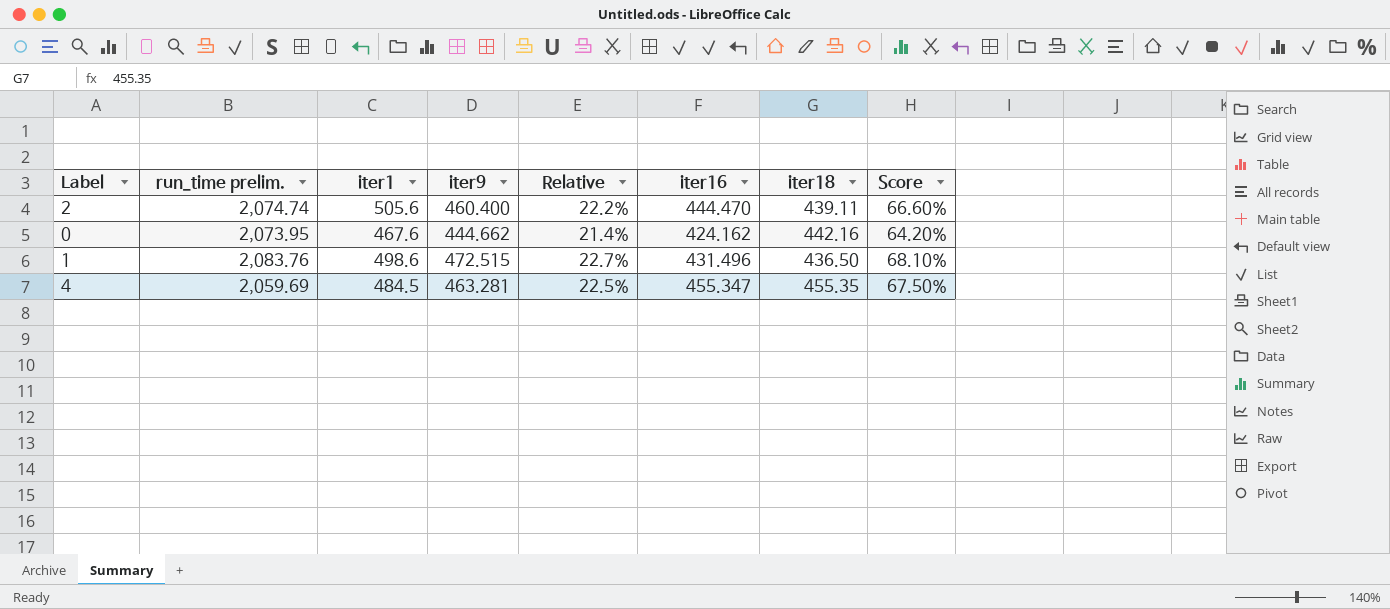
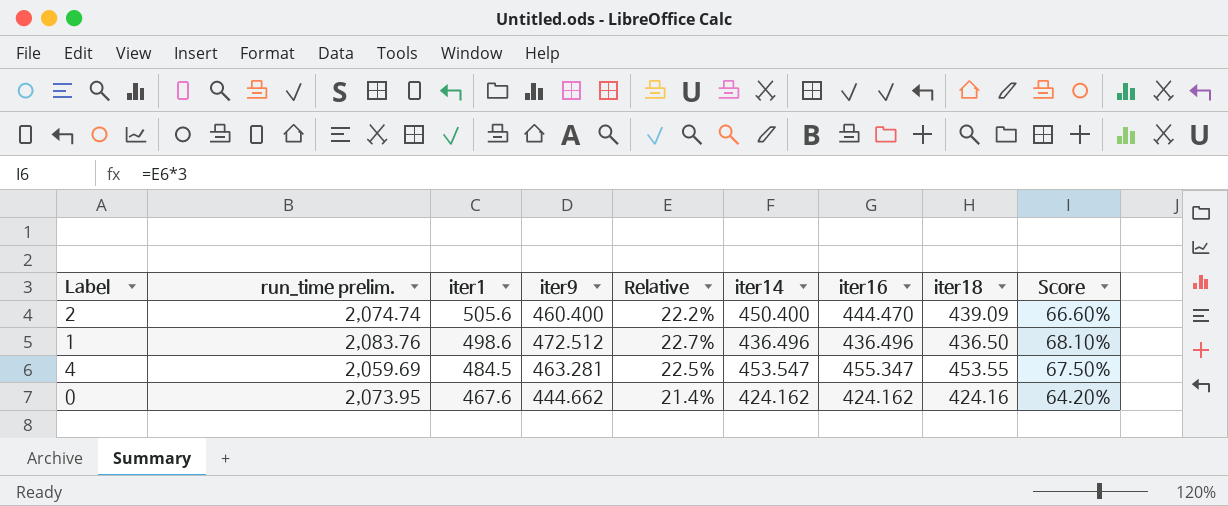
row order: none -> iter1 descending
column iter14 | position: none -> 6
2 | iter18: 439.11 -> 439.09
1 | iter9: 472.515 -> 472.512
1 | iter16: 431.496 -> 436.496
4 | iter18: 455.35 -> 453.55
0 | iter18: 442.16 -> 424.16

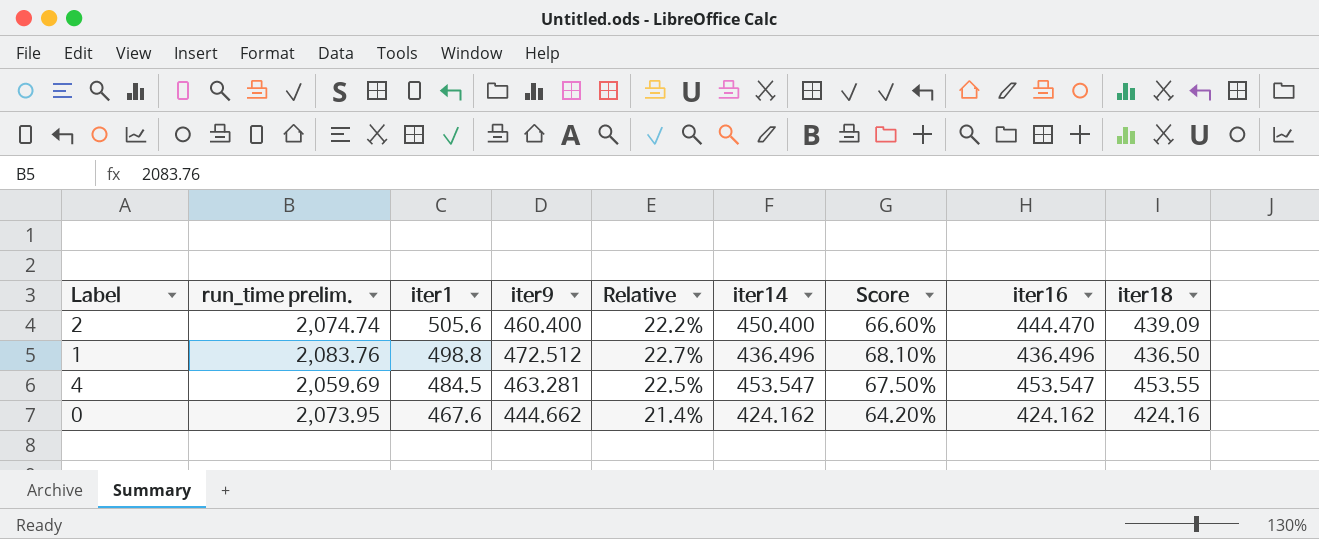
column Score | position: 9 -> 7
1 | iter1: 498.6 -> 498.8
4 | iter16: 455.347 -> 453.547

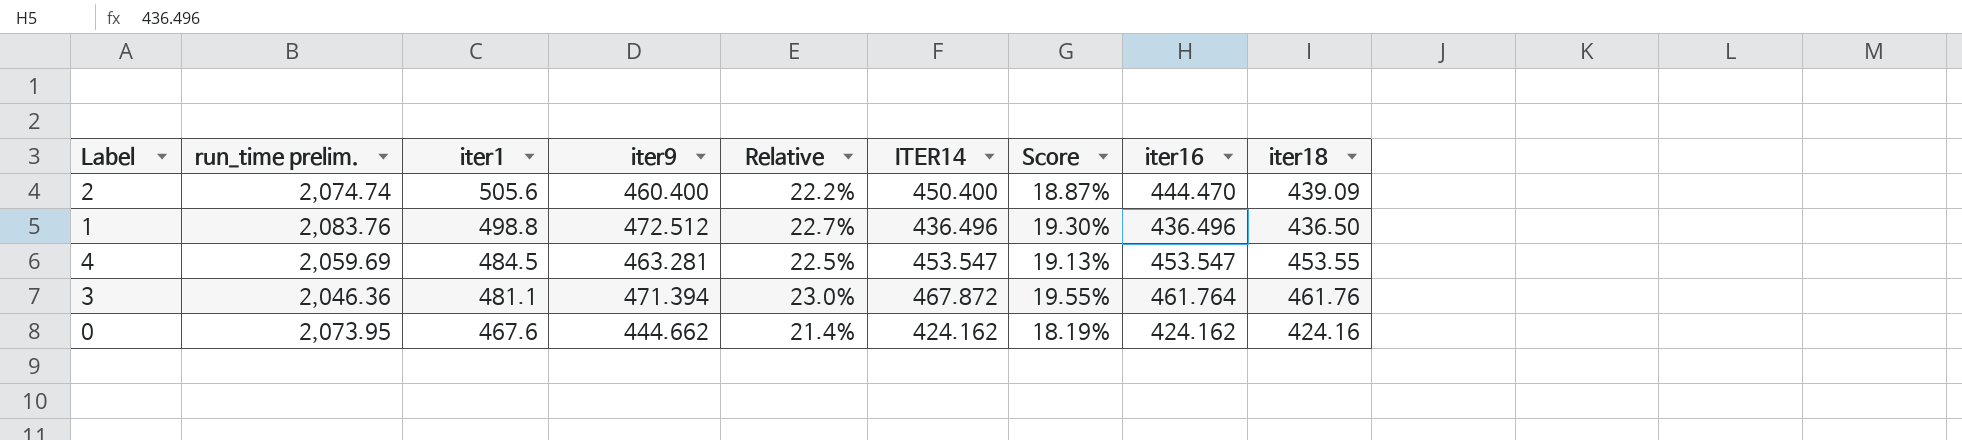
column name: iter14 -> ITER14
column Score | formula: [Relative] * 3 -> [Relative] * 0.85
row 3: none -> 2,046.36 | 481.1 | 471.394 | 23.0% | 467.872 | 19.55% | 461.764 | 461.76

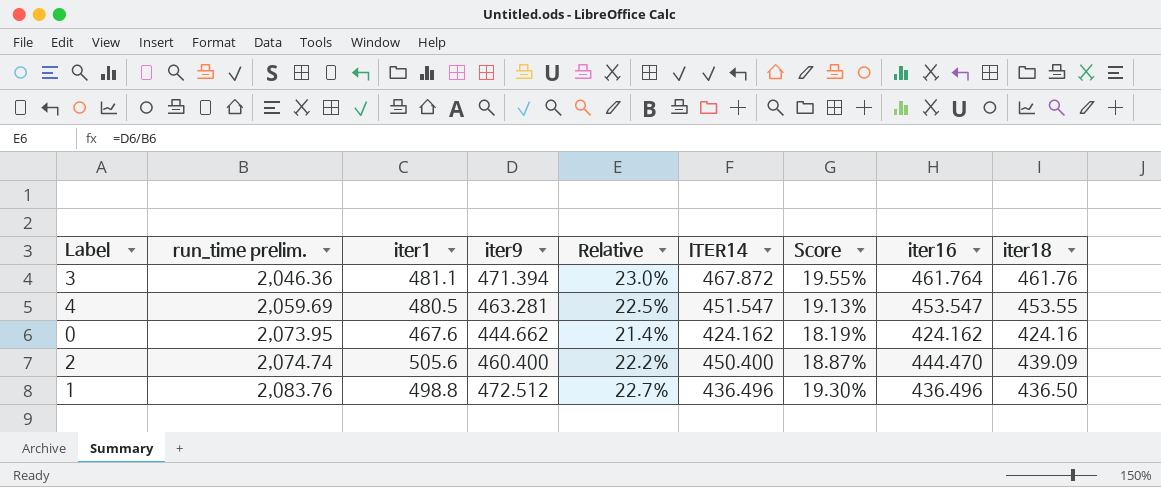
row order: iter1 descending -> run_time prelim. ascending
4 | iter1: 484.5 -> 480.5
4 | ITER14: 453.547 -> 451.547

